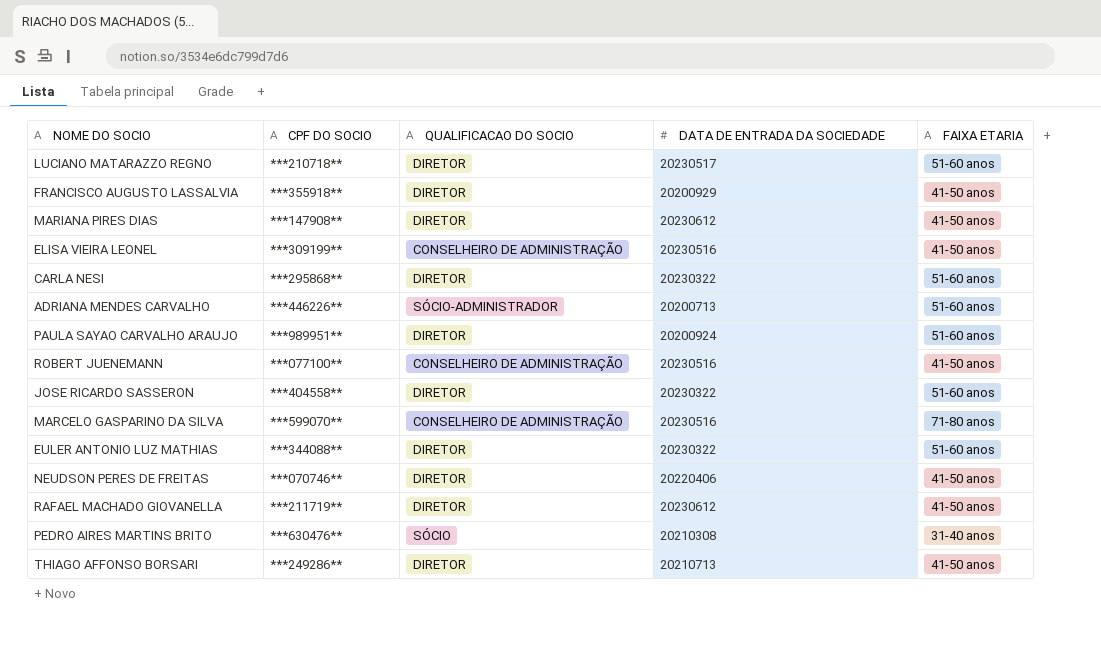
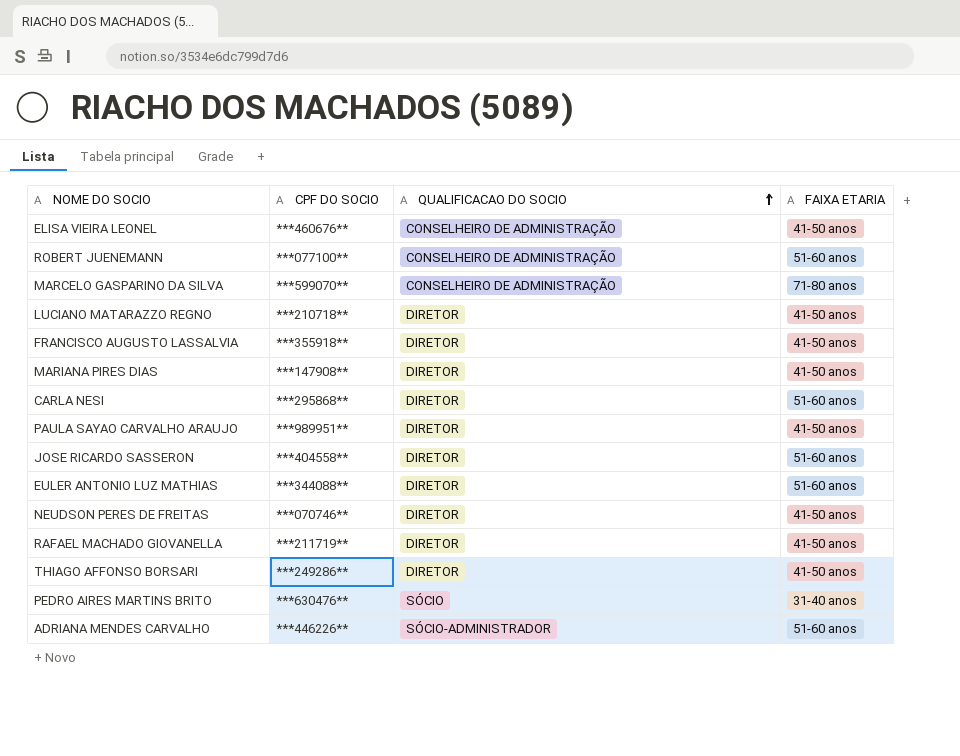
row order: none -> QUALIFICACAO DO SOCIO ascending
column DATA DE ENTRADA DA SOCIEDADE | position: 4 -> none
ELISA VIEIRA LEONEL | CPF DO SOCIO: ***309199** -> ***460676**
ROBERT JUENEMANN | FAIXA ETARIA: 41-50 anos -> 51-60 anos
LUCIANO MATARAZZO REGNO | FAIXA ETARIA: 51-60 anos -> 41-50 anos
PAULA SAYAO CARVALHO ARAUJO | FAIXA ETARIA: 51-60 anos -> 41-50 anos

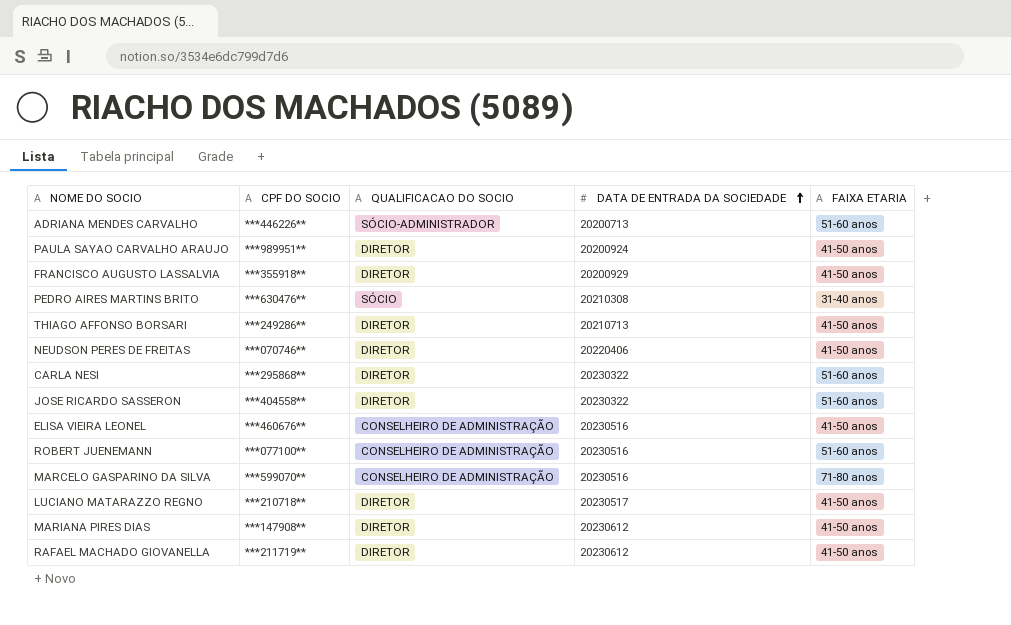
row order: QUALIFICACAO DO SOCIO ascending -> DATA DE ENTRADA DA SOCIEDADE ascending
column DATA DE ENTRADA DA SOCIEDADE | position: none -> 4
row EULER ANTONIO LUZ MATHIAS: ***344088** | DIRETOR | 51-60 anos -> none

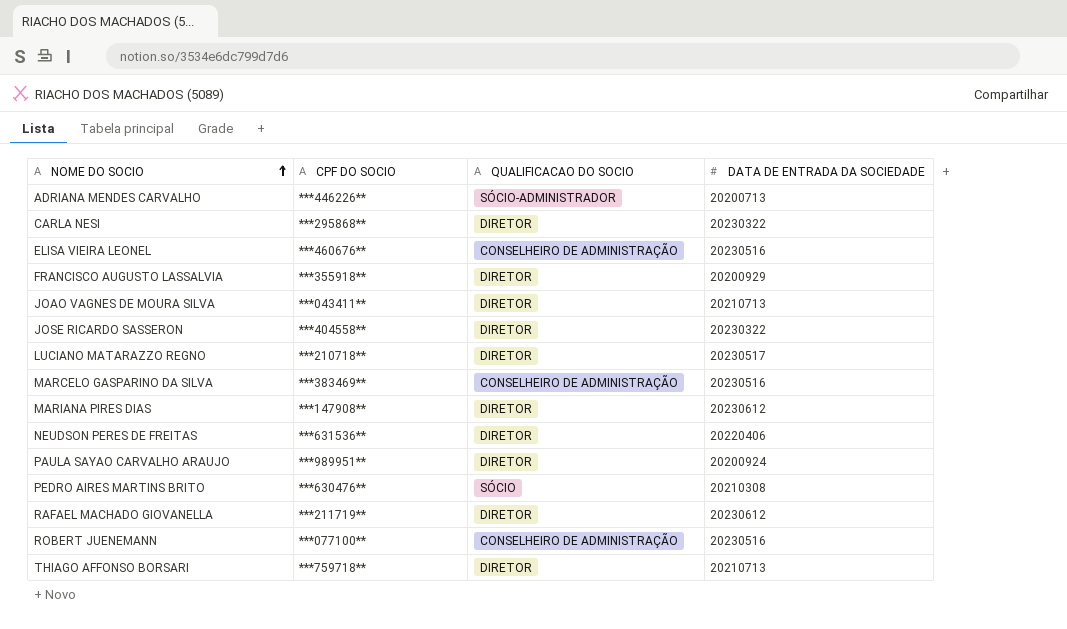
row order: DATA DE ENTRADA DA SOCIEDADE ascending -> NOME DO SOCIO ascending
column FAIXA ETARIA | position: 5 -> none
row JOAO VAGNES DE MOURA SILVA: none -> ***043411** | DIRETOR | 20210713
MARCELO GASPARINO DA SILVA | CPF DO SOCIO: ***599070** -> ***383469**
NEUDSON PERES DE FREITAS | CPF DO SOCIO: ***070746** -> ***631536**
THIAGO AFFONSO BORSARI | CPF DO SOCIO: ***249286** -> ***759718**

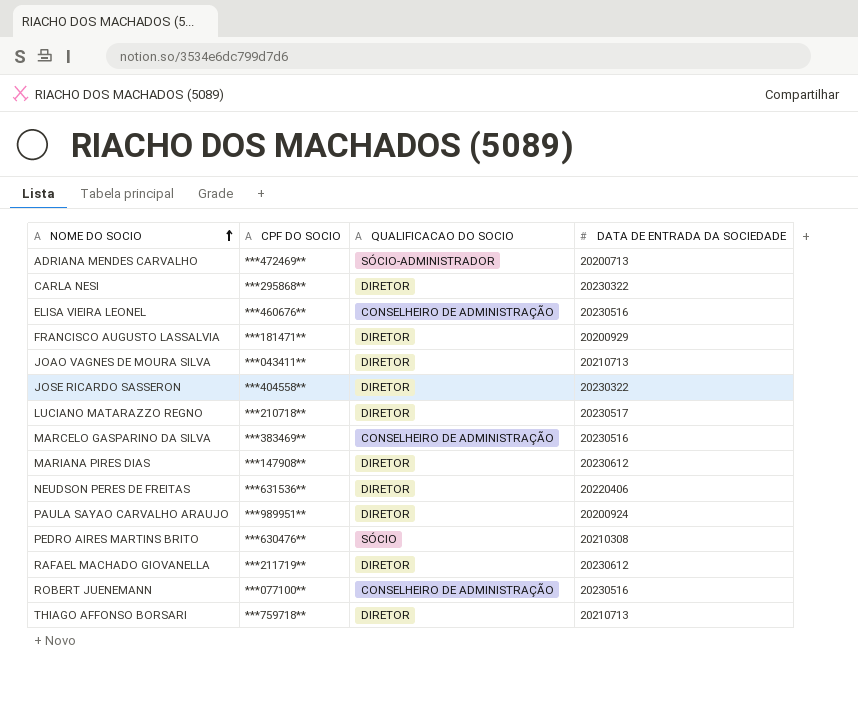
ADRIANA MENDES CARVALHO | CPF DO SOCIO: ***446226** -> ***472469**
FRANCISCO AUGUSTO LASSALVIA | CPF DO SOCIO: ***355918** -> ***181471**

